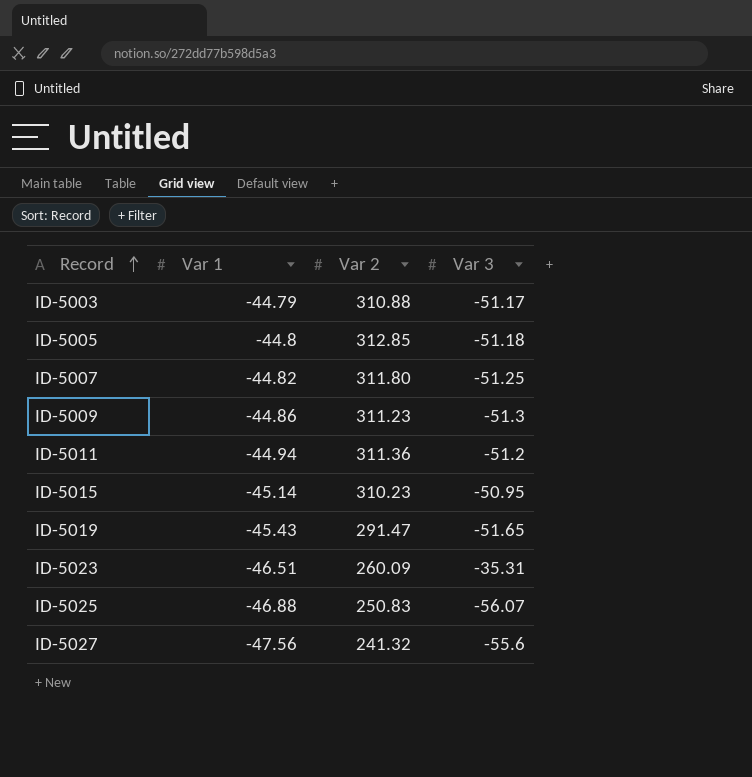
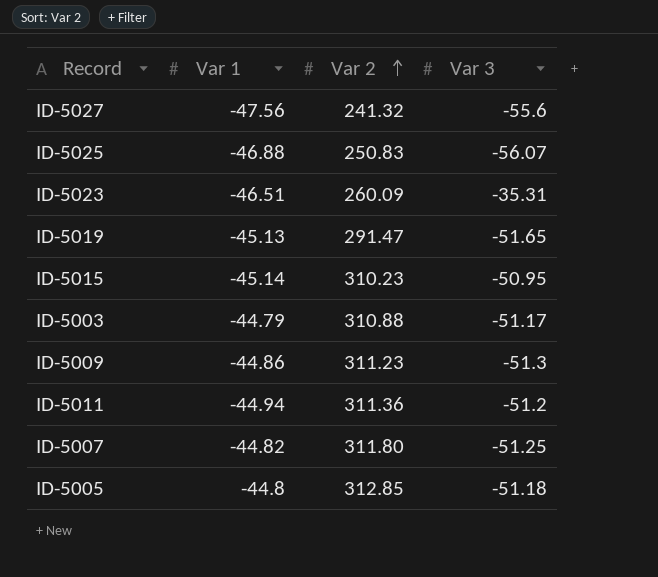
row order: Record ascending -> Var 2 ascending
ID-5019 | Var 1: -45.43 -> -45.13

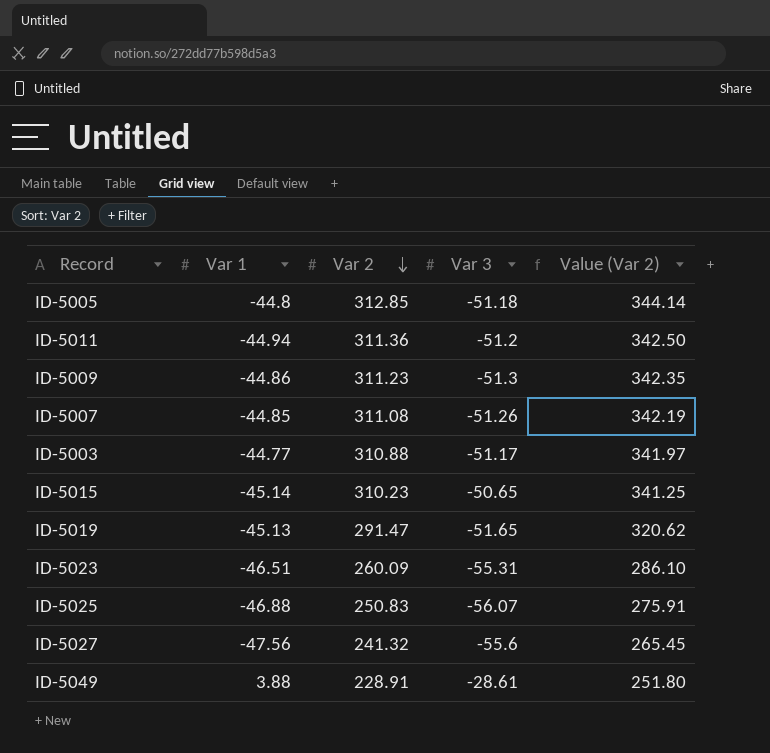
row order: Var 2 ascending -> Var 2 descending
column Value (Var 2) | formula: none -> [Var 2] * 1.1
ID-5007 | Var 1: -44.82 -> -44.85
ID-5007 | Var 2: 311.80 -> 311.08
ID-5007 | Var 3: -51.25 -> -51.26
ID-5003 | Var 1: -44.79 -> -44.77
ID-5015 | Var 3: -50.95 -> -50.65
ID-5023 | Var 3: -35.31 -> -55.31
row ID-5049: none -> 3.88 | 228.91 | -28.61 | 251.80

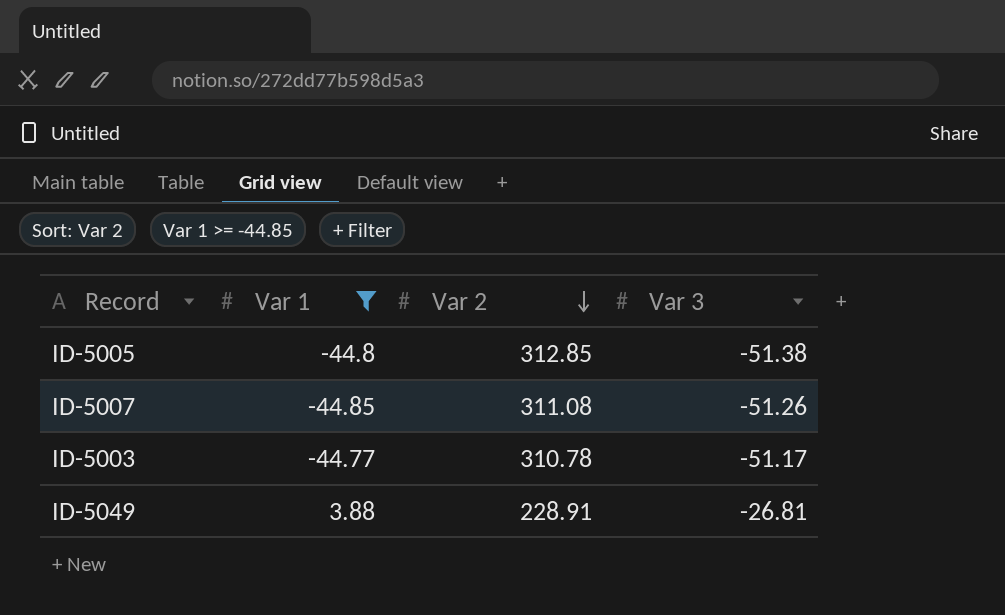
filter: none -> Var 1 >= -44.85
column Value (Var 2) | formula: [Var 2] * 1.1 -> none
ID-5005 | Var 3: -51.18 -> -51.38
ID-5003 | Var 2: 310.88 -> 310.78
ID-5049 | Var 3: -28.61 -> -26.81

